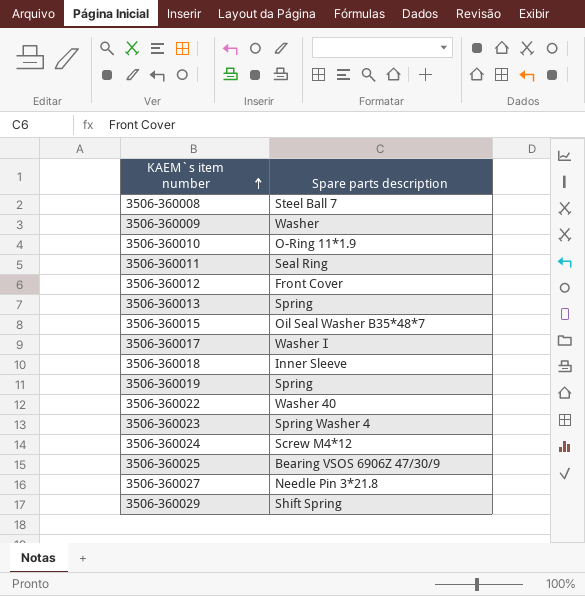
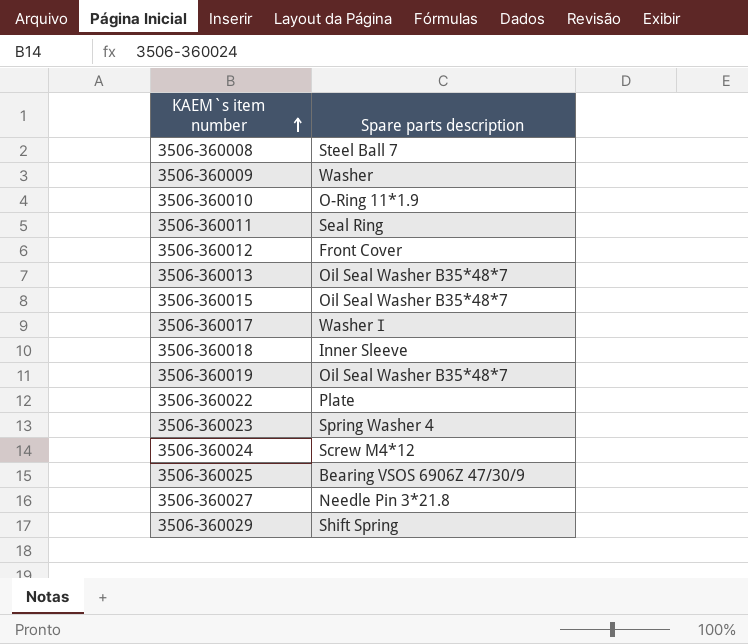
3506-360013 | Spare parts description: Spring -> Oil Seal Washer B35*48*7
3506-360019 | Spare parts description: Spring -> Oil Seal Washer B35*48*7
3506-360022 | Spare parts description: Washer 40 -> Plate

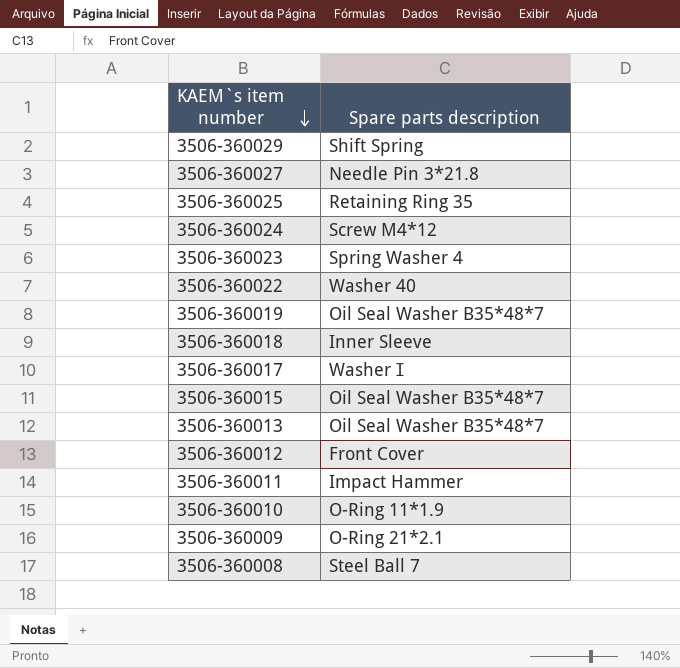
row order: KAEM`s item number ascending -> KAEM`s item number descending
3506-360025 | Spare parts description: Bearing VSOS 6906Z 47/30/9 -> Retaining Ring 35
3506-360022 | Spare parts description: Plate -> Washer 40
3506-360011 | Spare parts description: Seal Ring -> Impact Hammer
3506-360009 | Spare parts description: Washer -> O-Ring 21*2.1

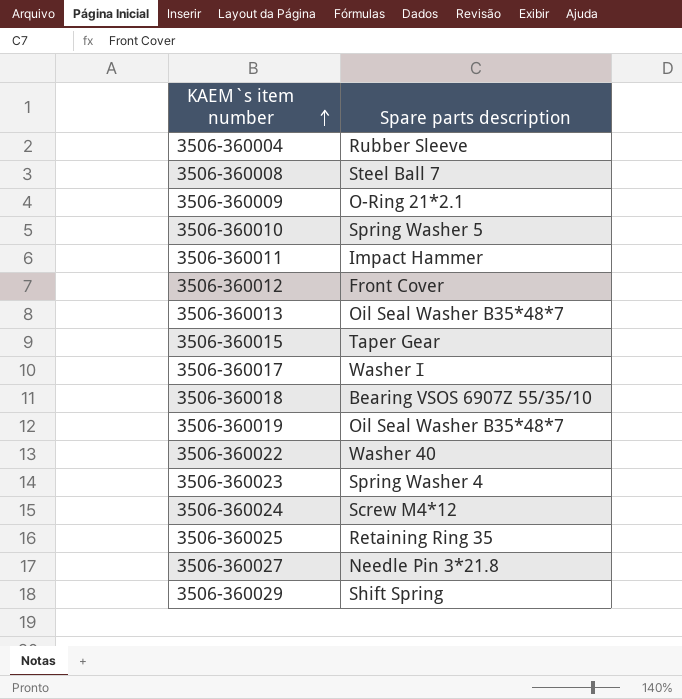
row order: KAEM`s item number descending -> KAEM`s item number ascending
row 3506-360004: none -> Rubber Sleeve
3506-360010 | Spare parts description: O-Ring 11*1.9 -> Spring Washer 5
3506-360015 | Spare parts description: Oil Seal Washer B35*48*7 -> Taper Gear
3506-360018 | Spare parts description: Inner Sleeve -> Bearing VSOS 6907Z 55/35/10

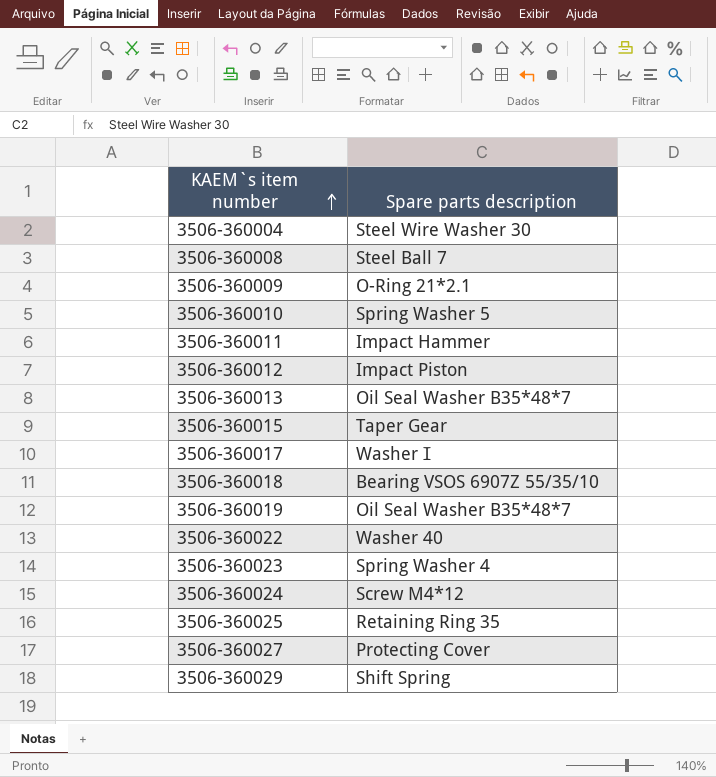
3506-360004 | Spare parts description: Rubber Sleeve -> Steel Wire Washer 30
3506-360012 | Spare parts description: Front Cover -> Impact Piston
3506-360027 | Spare parts description: Needle Pin 3*21.8 -> Protecting Cover

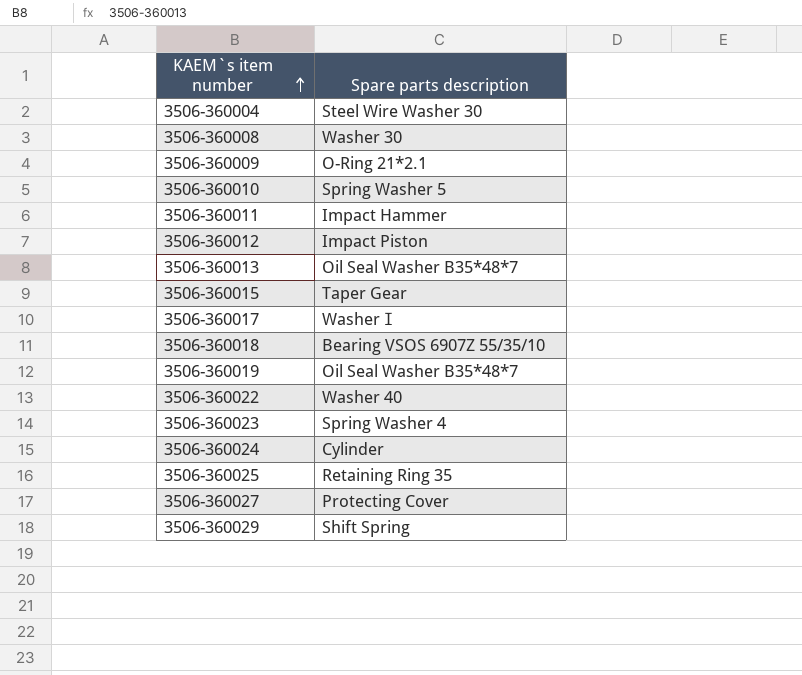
3506-360008 | Spare parts description: Steel Ball 7 -> Washer 30
3506-360024 | Spare parts description: Screw M4*12 -> Cylinder

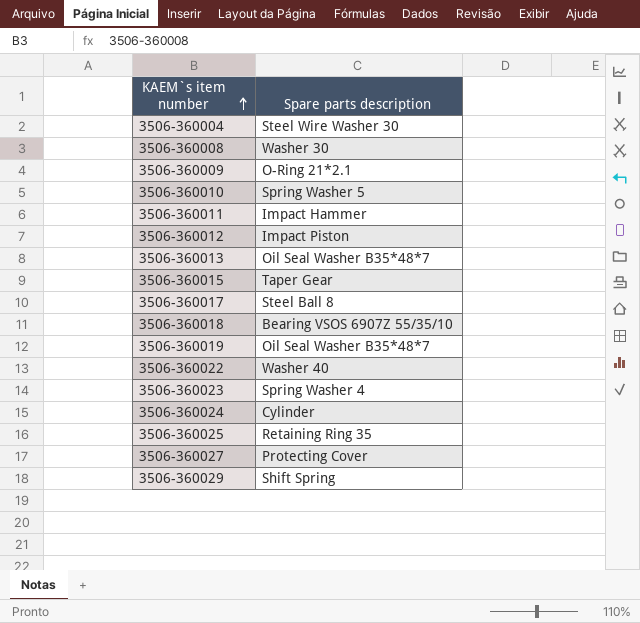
3506-360017 | Spare parts description: WasherⅠ -> Steel Ball 8

